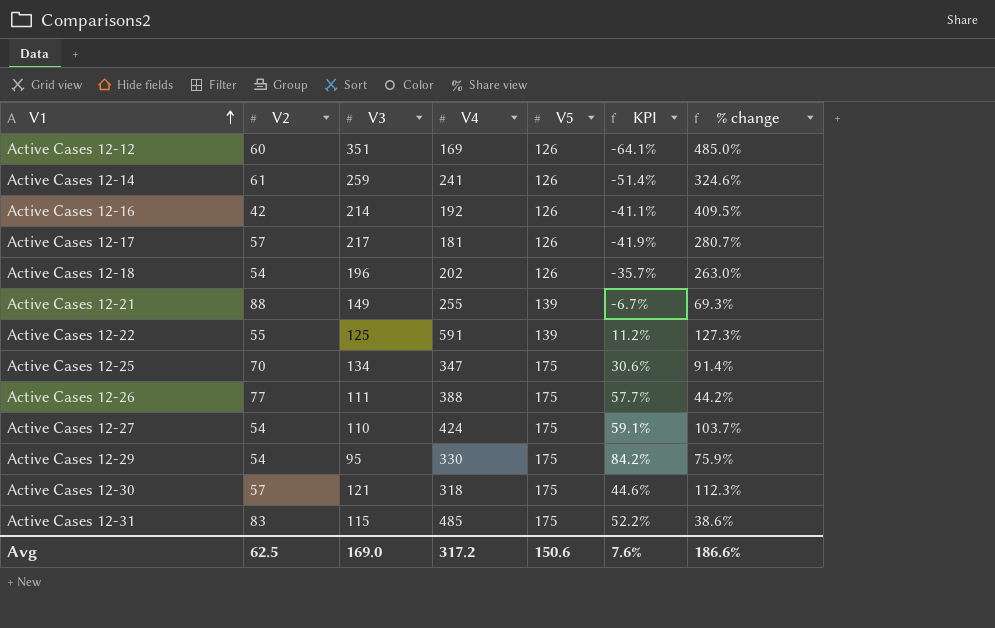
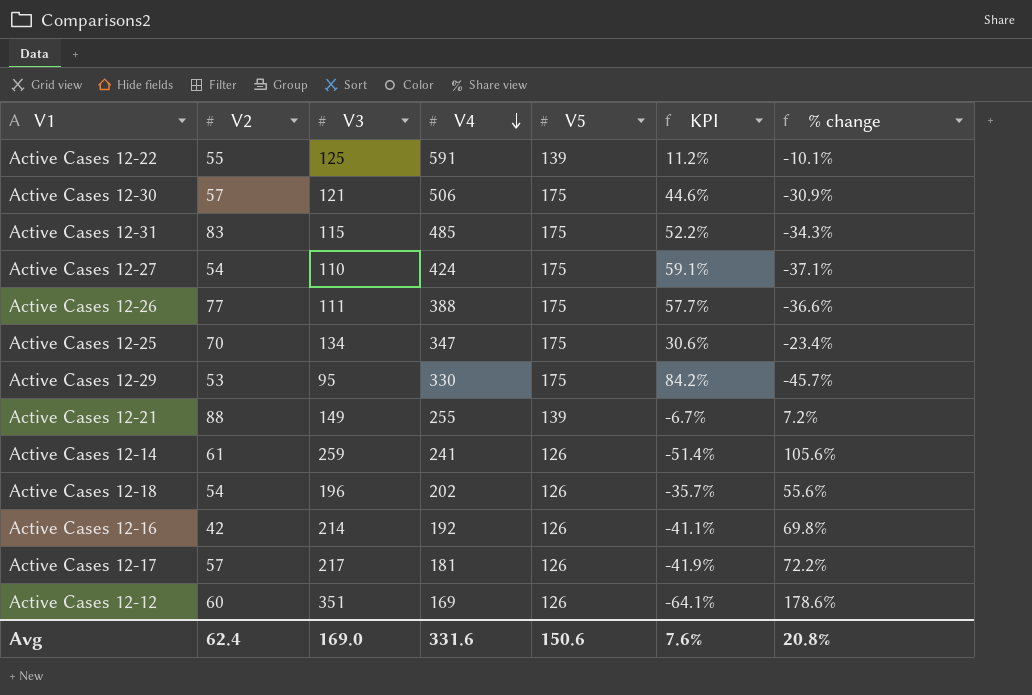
row order: V1 ascending -> V4 descending
column % change | formula: ([V3] - [V2]) / [V2] -> ([V3] - [V5]) / [V5]
Active Cases 12-30 | V4: 318 -> 506
Active Cases 12-29 | V2: 54 -> 53
Avg | V2: 62.5 -> 62.4
Avg | V4: 317.2 -> 331.6
Avg | % change: 186.6% -> 20.8%

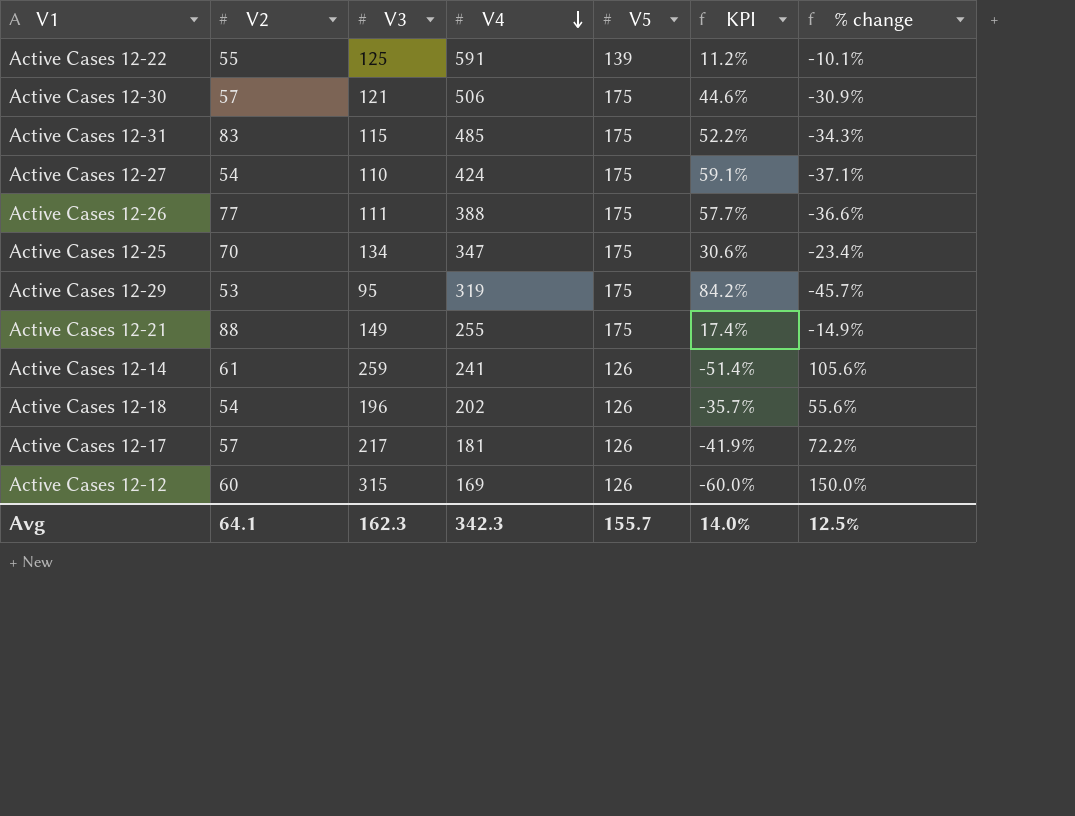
row Active Cases 12-16: 42 | 214 | 192 | 126 | -41.1% | 69.8% -> none
Active Cases 12-29 | V4: 330 -> 319
Active Cases 12-21 | V5: 139 -> 175
Active Cases 12-21 | KPI: -6.7% -> 17.4%
Active Cases 12-21 | % change: 7.2% -> -14.9%
Active Cases 12-12 | V3: 351 -> 315
Active Cases 12-12 | KPI: -64.1% -> -60.0%
Active Cases 12-12 | % change: 178.6% -> 150.0%
Avg | V2: 62.4 -> 64.1
Avg | V3: 169.0 -> 162.3
Avg | V4: 331.6 -> 342.3
Avg | V5: 150.6 -> 155.7
Avg | KPI: 7.6% -> 14.0%
Avg | % change: 20.8% -> 12.5%

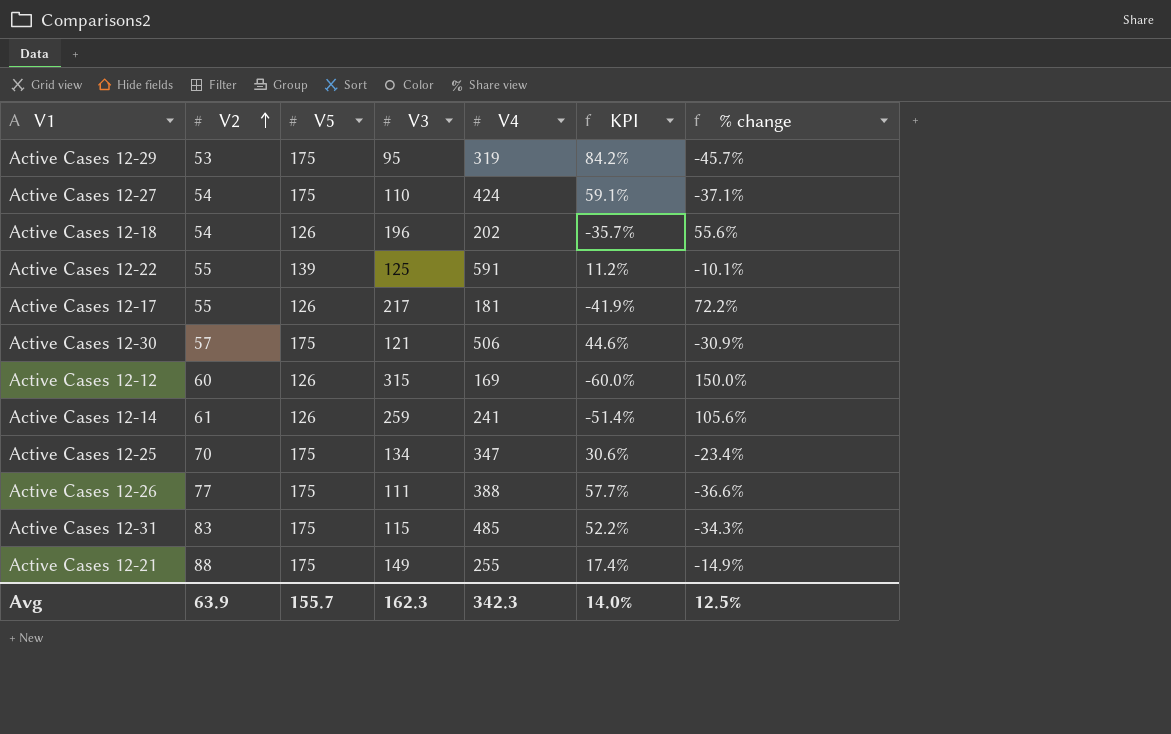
row order: V4 descending -> V2 ascending
column V5 | position: 5 -> 3
Active Cases 12-17 | V2: 57 -> 55
Avg | V2: 64.1 -> 63.9

